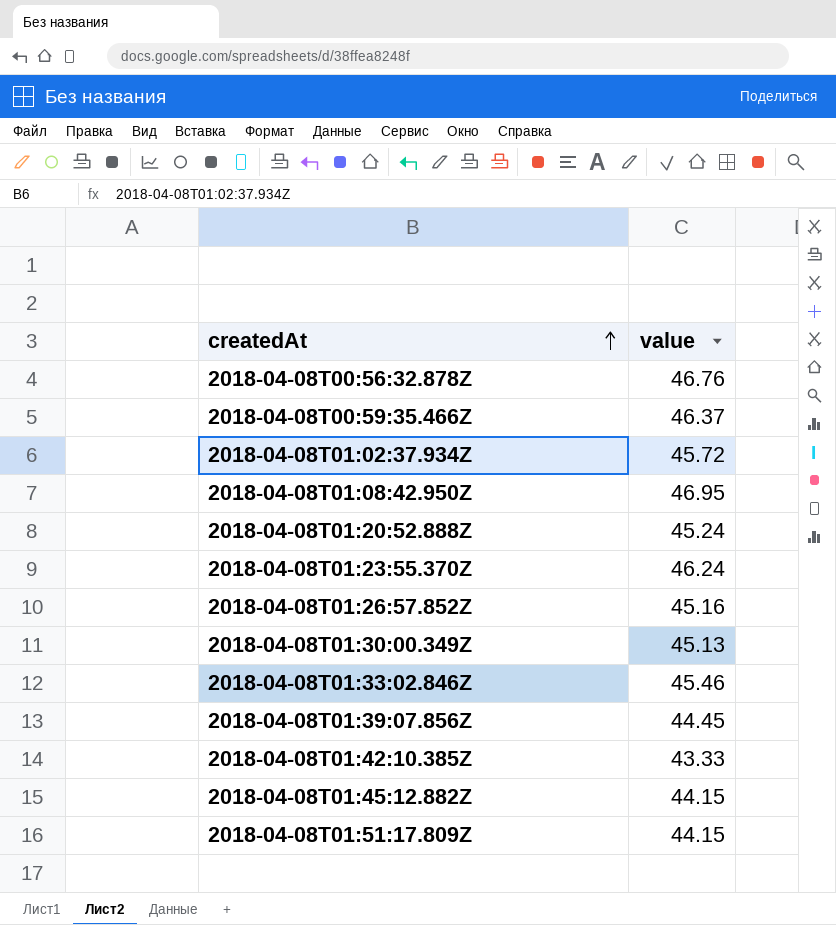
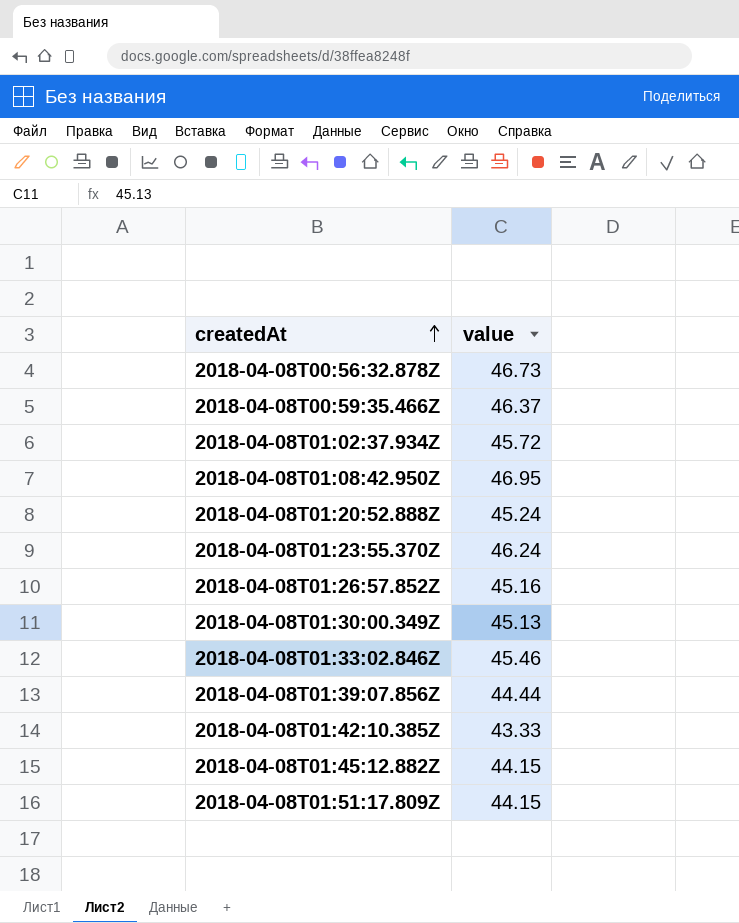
2018-04-08T00:56:32.878Z | value: 46.76 -> 46.73
2018-04-08T01:39:07.856Z | value: 44.45 -> 44.44

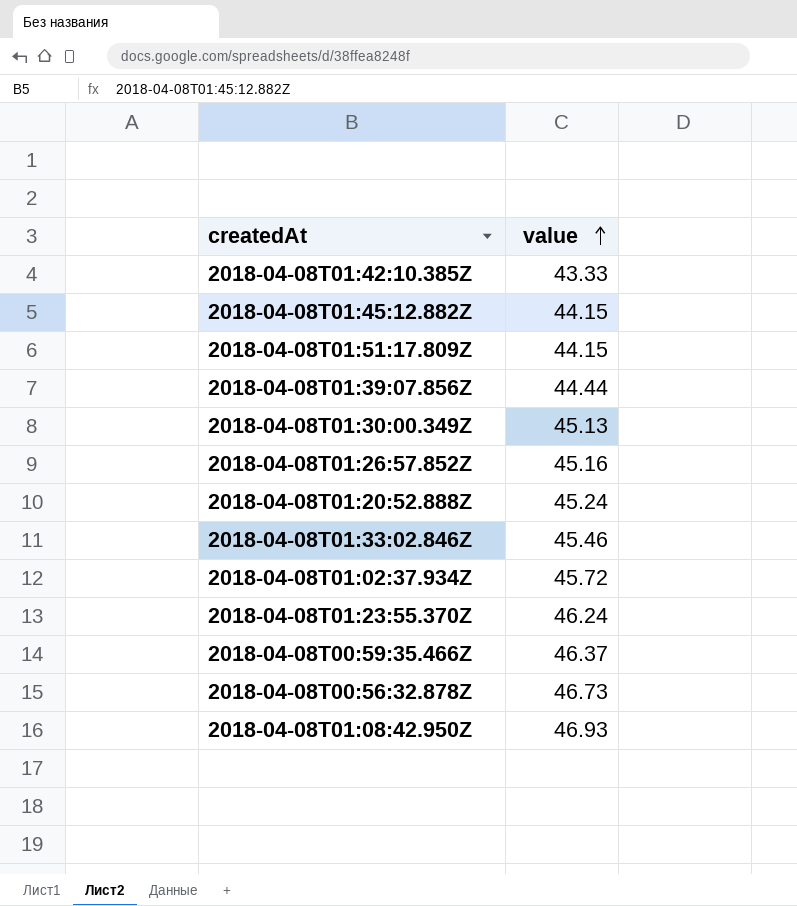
row order: createdAt ascending -> value ascending
2018-04-08T01:08:42.950Z | value: 46.95 -> 46.93

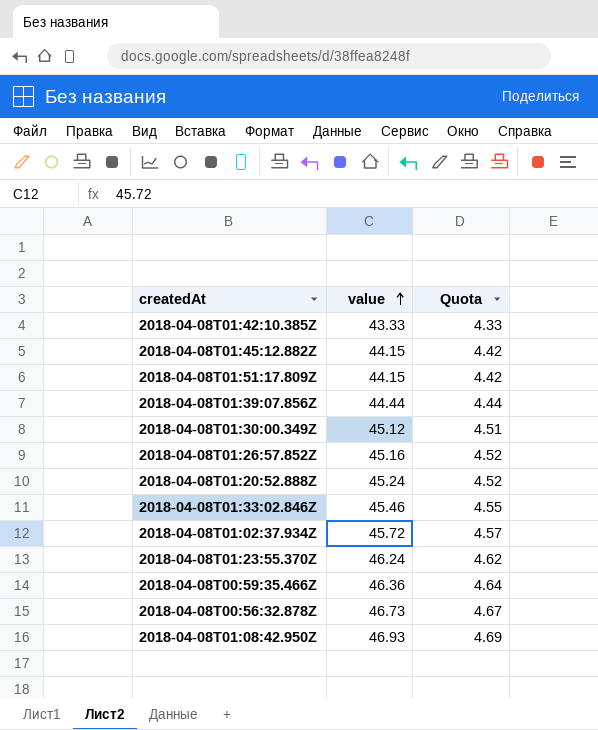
column Quota | formula: none -> [value] * 0.1
2018-04-08T01:30:00.349Z | value: 45.13 -> 45.12
2018-04-08T00:59:35.466Z | value: 46.37 -> 46.36

